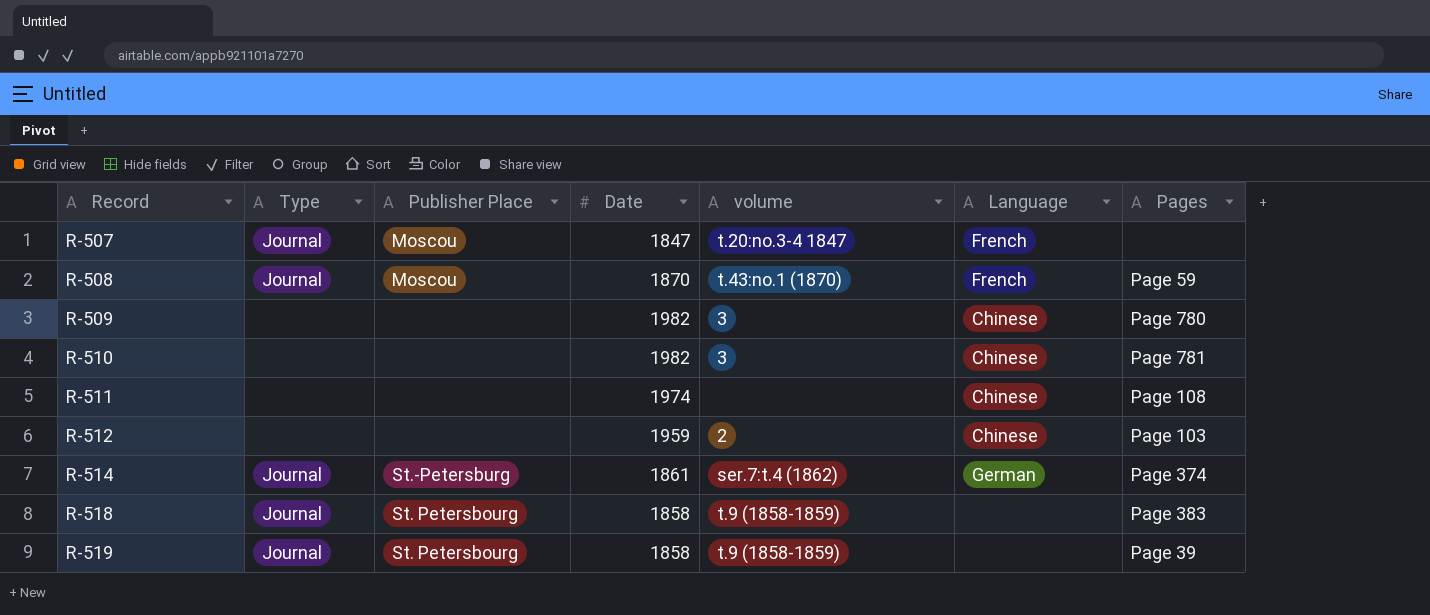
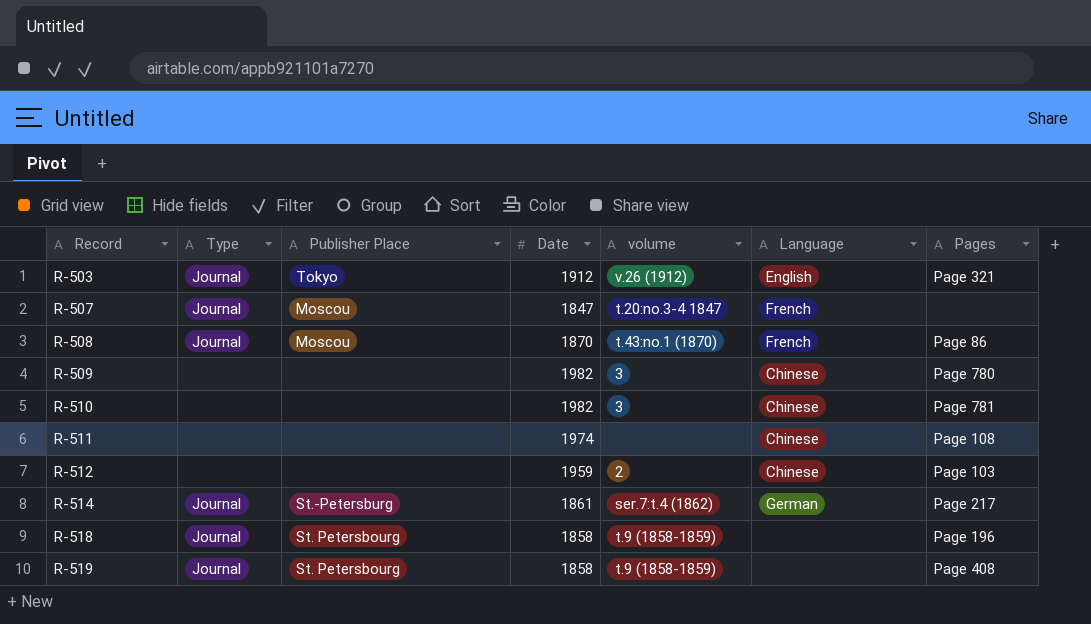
row R-503: none -> Journal | Tokyo | 1912 | v.26 (1912) | English | Page 321
R-508 | Pages: Page 59 -> Page 86
R-514 | Pages: Page 374 -> Page 217
R-518 | Pages: Page 383 -> Page 196
R-519 | Pages: Page 39 -> Page 408

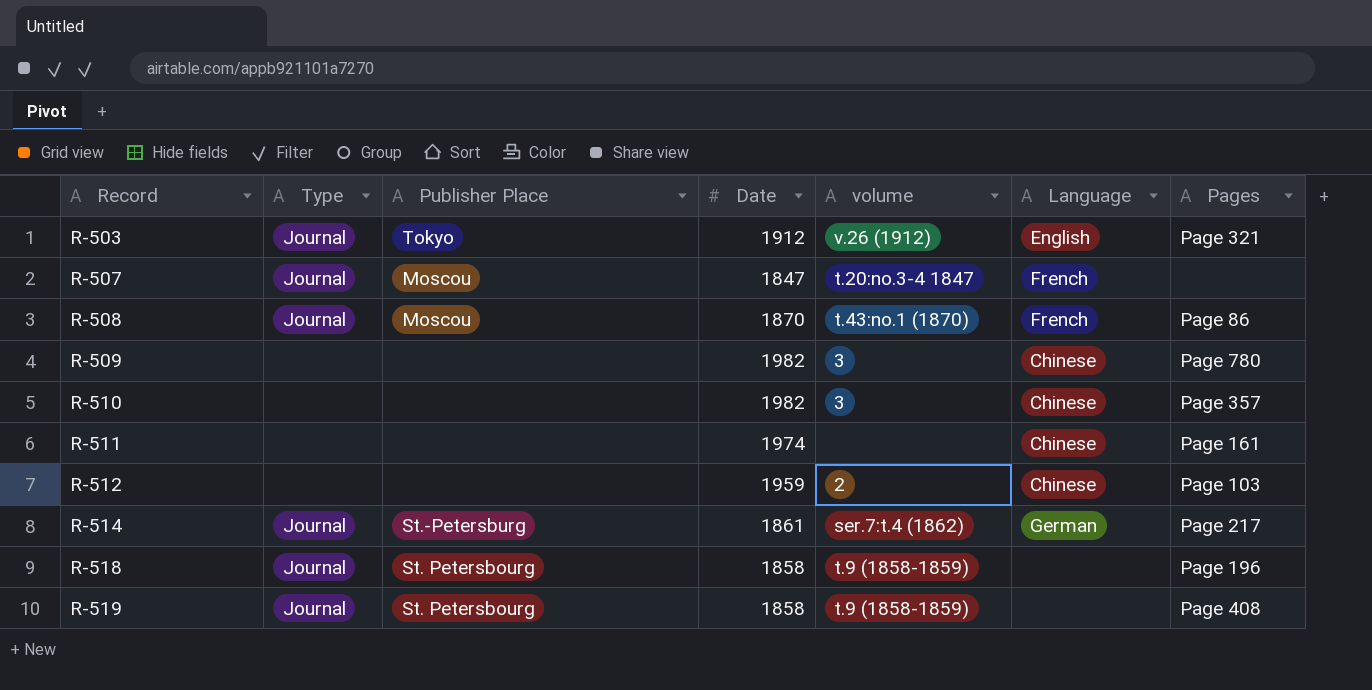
R-510 | Pages: Page 781 -> Page 357
R-511 | Pages: Page 108 -> Page 161

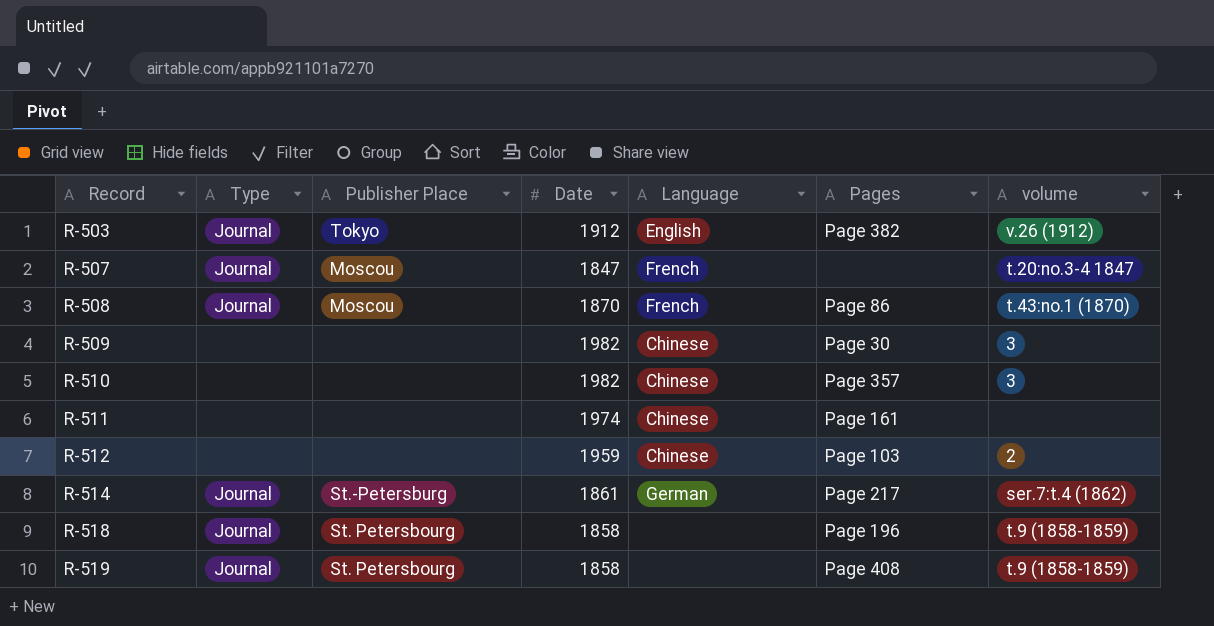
column volume | position: 5 -> 7
R-503 | Pages: Page 321 -> Page 382
R-509 | Pages: Page 780 -> Page 30

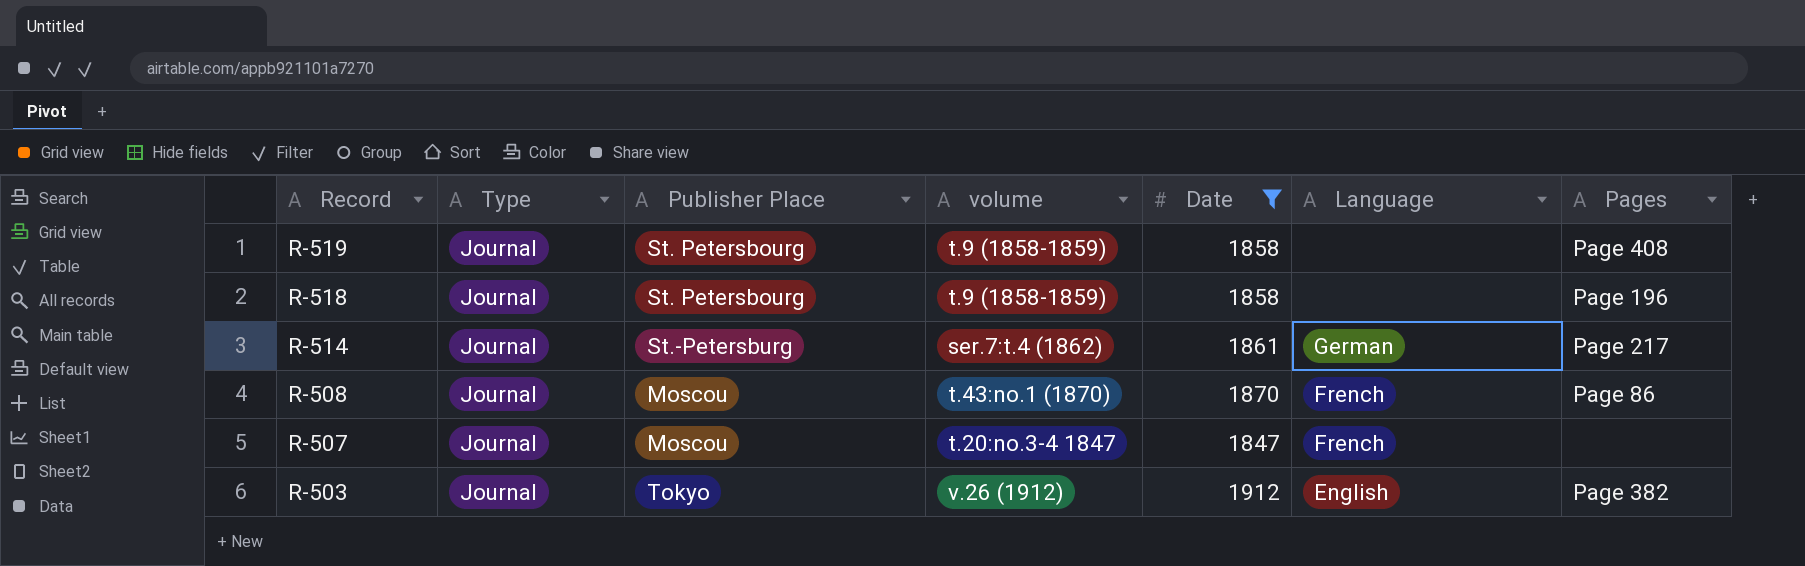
filter: none -> Date <= 1912
row order: Record ascending -> Record descending
column volume | position: 7 -> 4

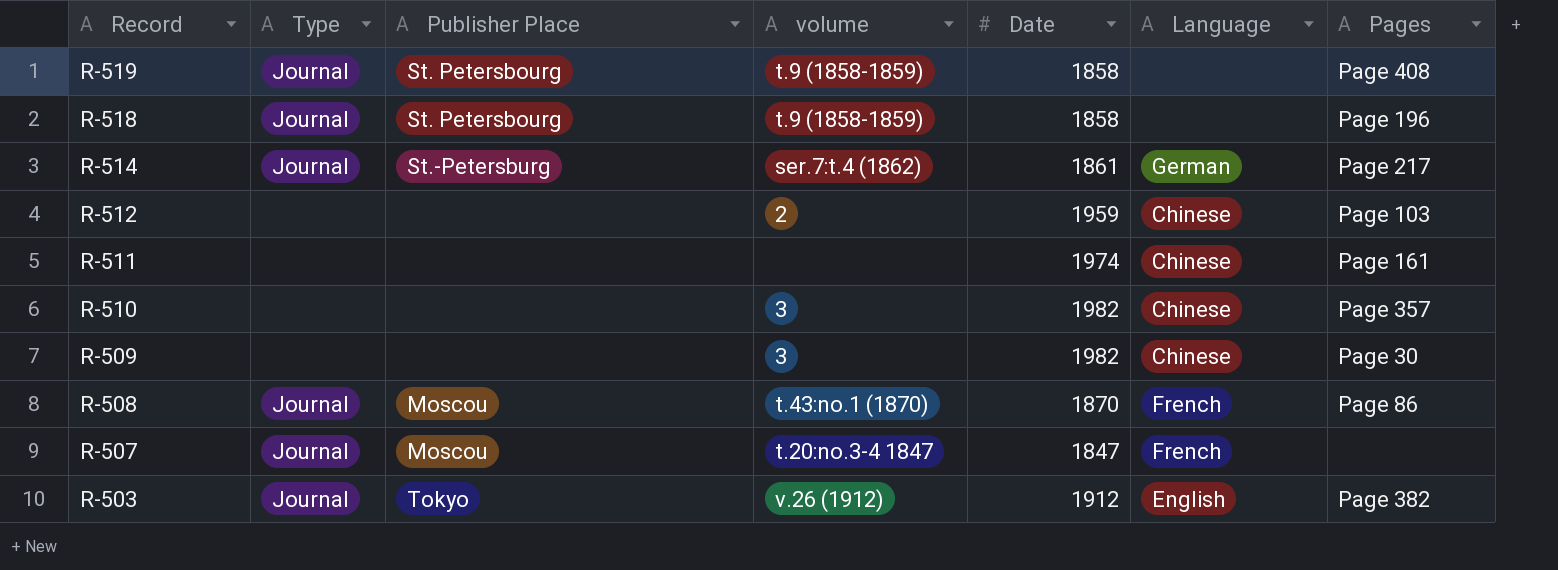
filter: Date <= 1912 -> none

